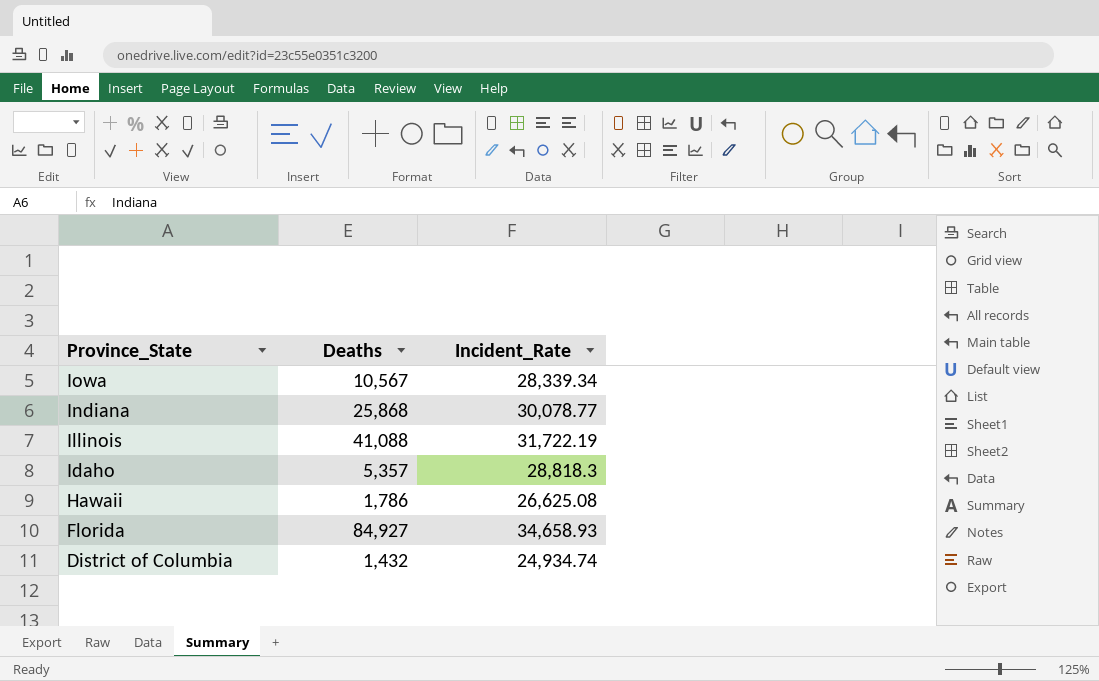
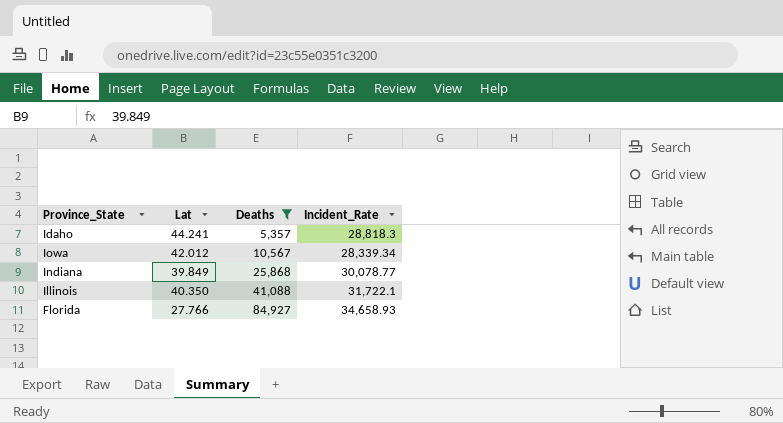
filter: none -> Deaths >= 5,357
row order: Province_State descending -> Deaths ascending
column Lat | position: none -> 2
Illinois | Incident_Rate: 31,722.19 -> 31,722.1

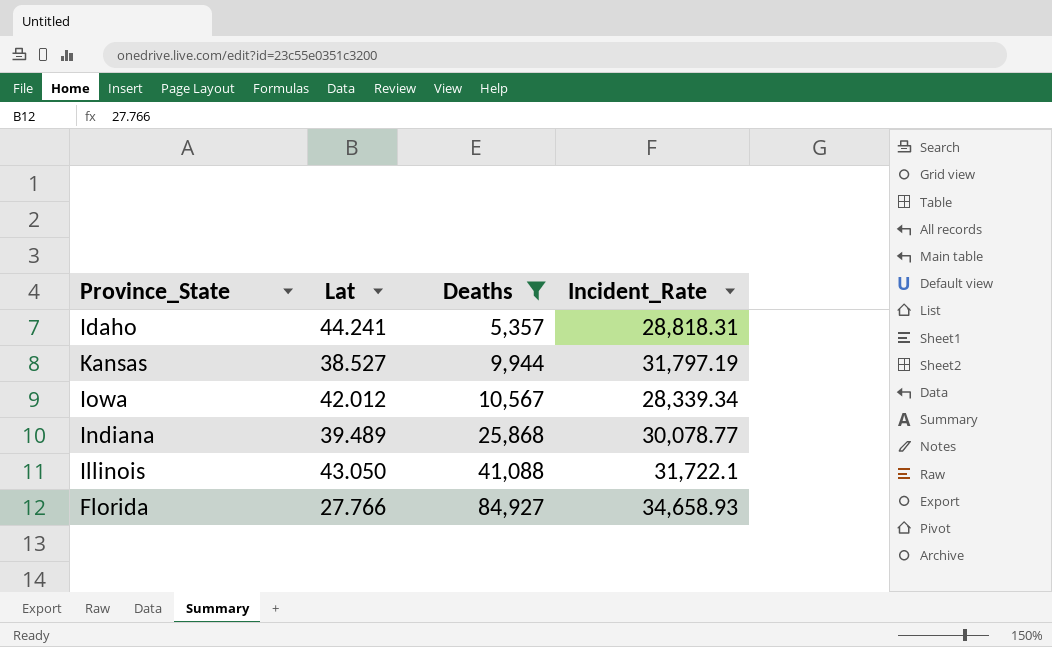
Idaho | Incident_Rate: 28,818.3 -> 28,818.31
row Kansas: none -> 38.527 | 9,944 | 31,797.19
Indiana | Lat: 39.849 -> 39.489
Illinois | Lat: 40.350 -> 43.050

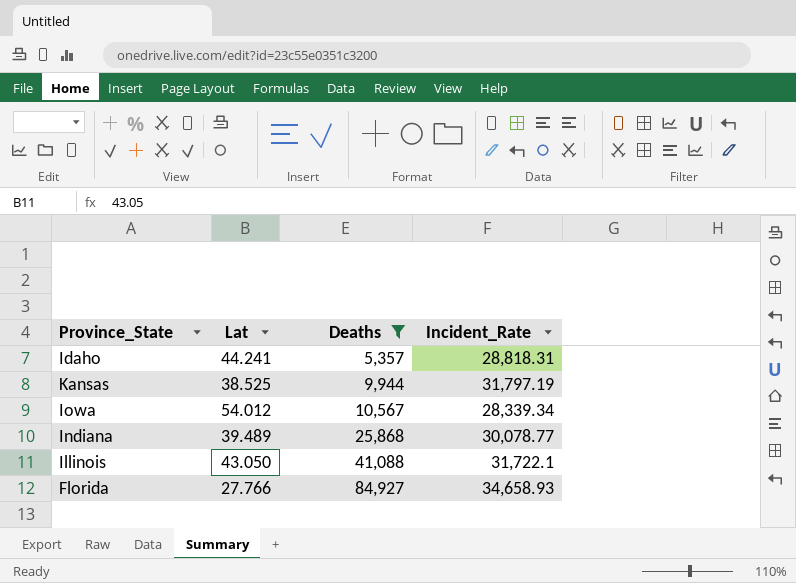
Kansas | Lat: 38.527 -> 38.525
Iowa | Lat: 42.012 -> 54.012

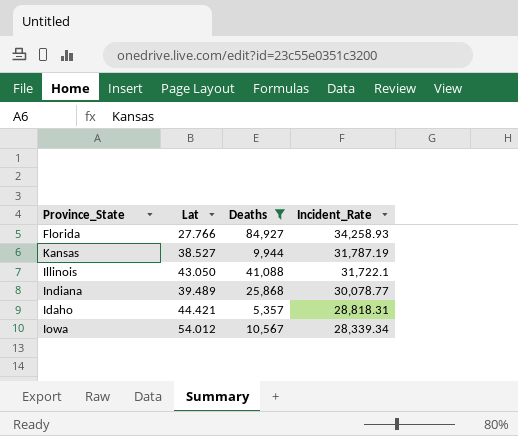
row order: Deaths ascending -> Incident_Rate descending
Florida | Incident_Rate: 34,658.93 -> 34,258.93
Kansas | Lat: 38.525 -> 38.527
Kansas | Incident_Rate: 31,797.19 -> 31,787.19
Idaho | Lat: 44.241 -> 44.421

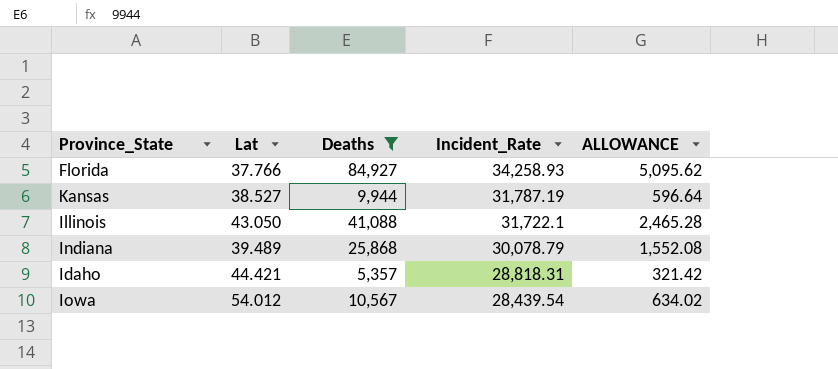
column ALLOWANCE | formula: none -> [Deaths] * 0.06
Florida | Lat: 27.766 -> 37.766
Indiana | Incident_Rate: 30,078.77 -> 30,078.79
Iowa | Incident_Rate: 28,339.34 -> 28,439.54

